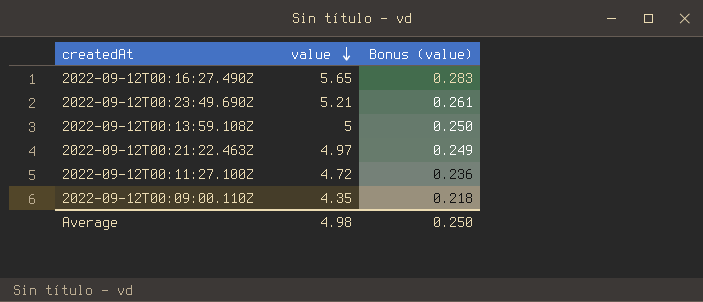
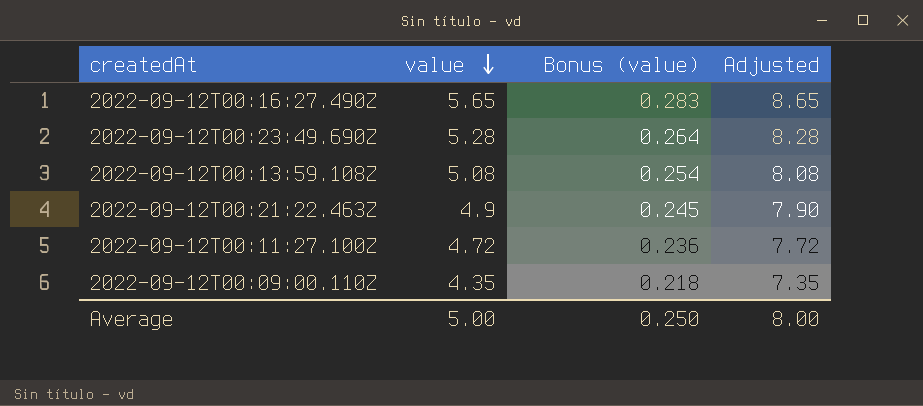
column Adjusted | formula: none -> [value] + 3
2022-09-12T00:23:49.690Z | value: 5.21 -> 5.28
2022-09-12T00:23:49.690Z | Bonus (value): 0.261 -> 0.264
2022-09-12T00:13:59.108Z | value: 5 -> 5.08
2022-09-12T00:13:59.108Z | Bonus (value): 0.250 -> 0.254
2022-09-12T00:21:22.463Z | value: 4.97 -> 4.9
2022-09-12T00:21:22.463Z | Bonus (value): 0.249 -> 0.245
Average | value: 4.98 -> 5.00

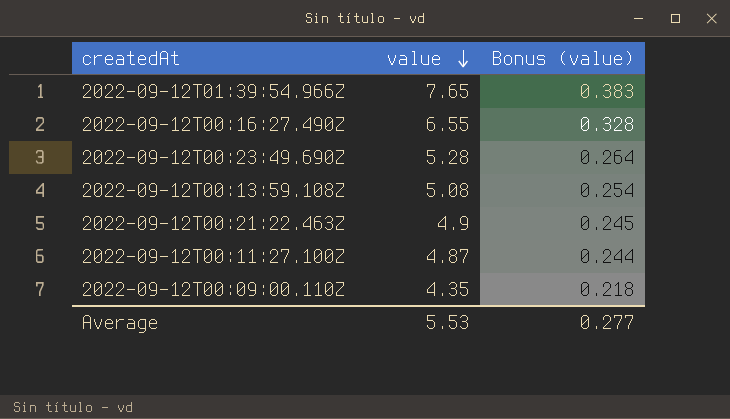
column Adjusted | formula: [value] + 3 -> none
row 2022-09-12T01:39:54.966Z: none -> 7.65 | 0.383
2022-09-12T00:16:27.490Z | value: 5.65 -> 6.55
2022-09-12T00:16:27.490Z | Bonus (value): 0.283 -> 0.328
2022-09-12T00:11:27.100Z | value: 4.72 -> 4.87
2022-09-12T00:11:27.100Z | Bonus (value): 0.236 -> 0.244
Average | value: 5.00 -> 5.53
Average | Bonus (value): 0.250 -> 0.277

